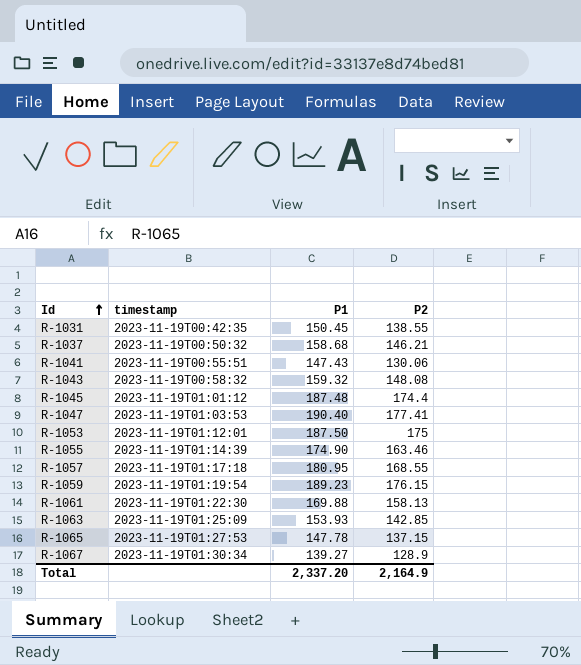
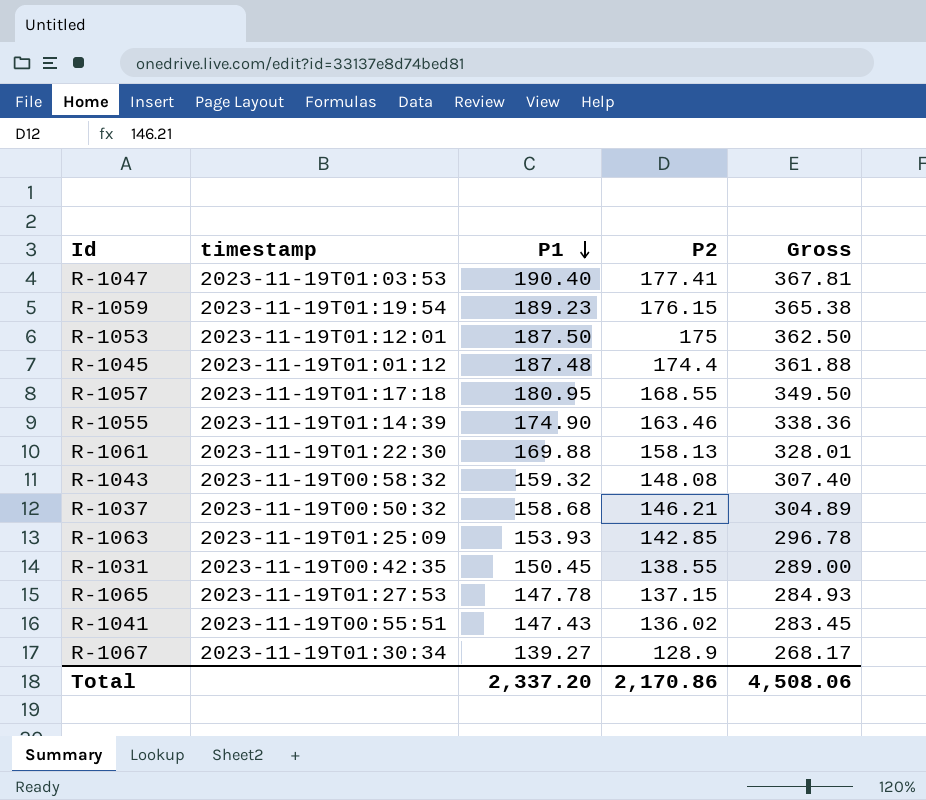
row order: Id ascending -> P1 descending
column Gross | formula: none -> [P1] + [P2]
R-1041 | P2: 130.06 -> 136.02
Total | P2: 2,164.9 -> 2,170.86

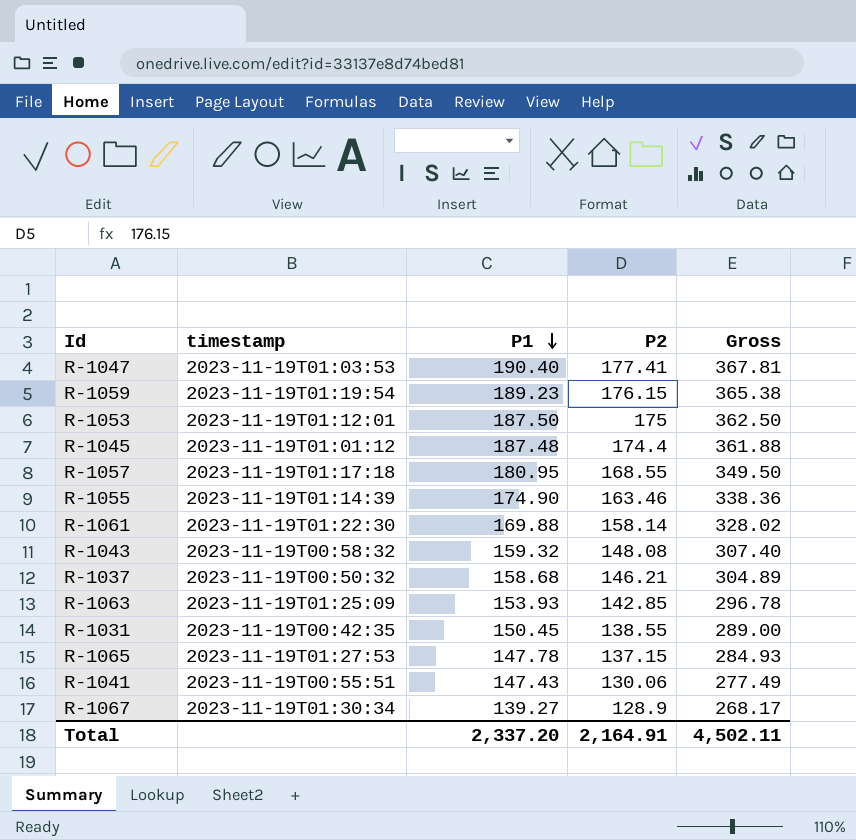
R-1061 | P2: 158.13 -> 158.14
R-1061 | Gross: 328.01 -> 328.02
R-1041 | P2: 136.02 -> 130.06
R-1041 | Gross: 283.45 -> 277.49
Total | P2: 2,170.86 -> 2,164.91
Total | Gross: 4,508.06 -> 4,502.11

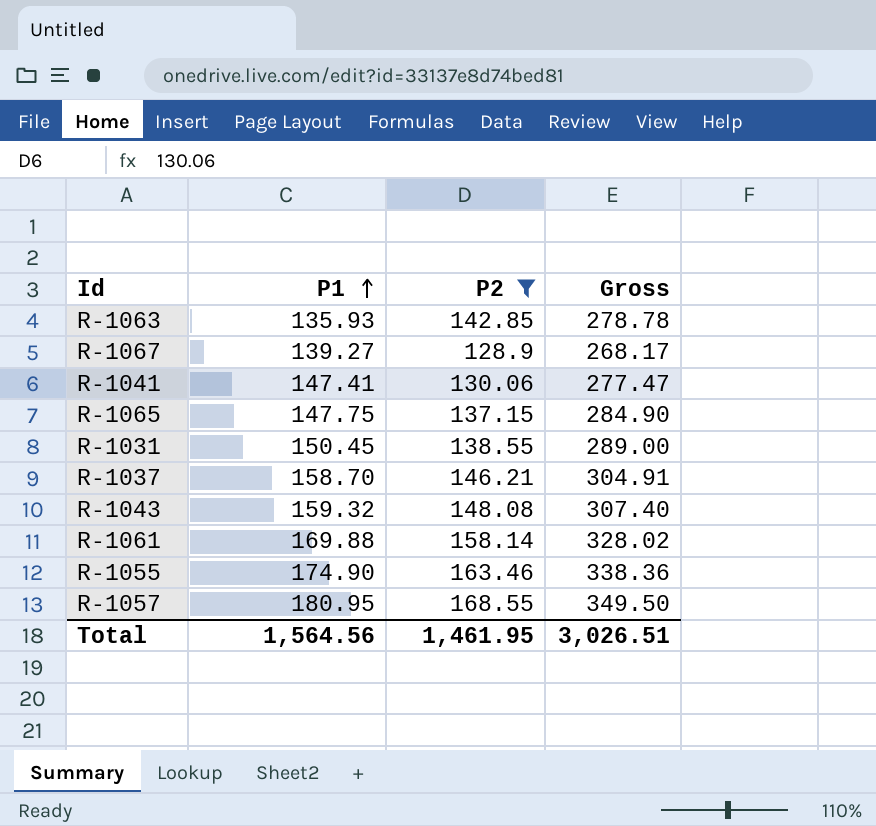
filter: none -> P2 <= 168.55
row order: P1 descending -> P1 ascending
column timestamp | position: 2 -> none
R-1063 | P1: 153.93 -> 135.93
R-1063 | Gross: 296.78 -> 278.78
R-1041 | P1: 147.43 -> 147.41
R-1041 | Gross: 277.49 -> 277.47
R-1065 | P1: 147.78 -> 147.75
R-1065 | Gross: 284.93 -> 284.90
R-1037 | P1: 158.68 -> 158.70
R-1037 | Gross: 304.89 -> 304.91
Total | P1: 2,337.20 -> 1,564.56
Total | P2: 2,164.91 -> 1,461.95
Total | Gross: 4,502.11 -> 3,026.51

